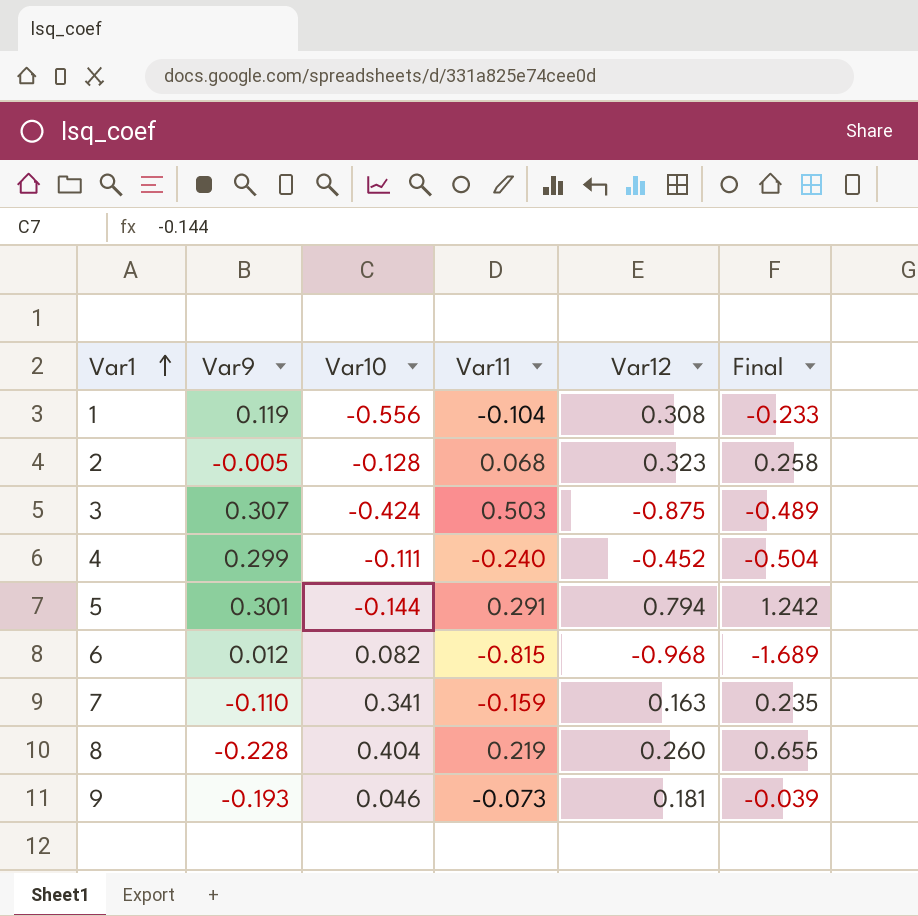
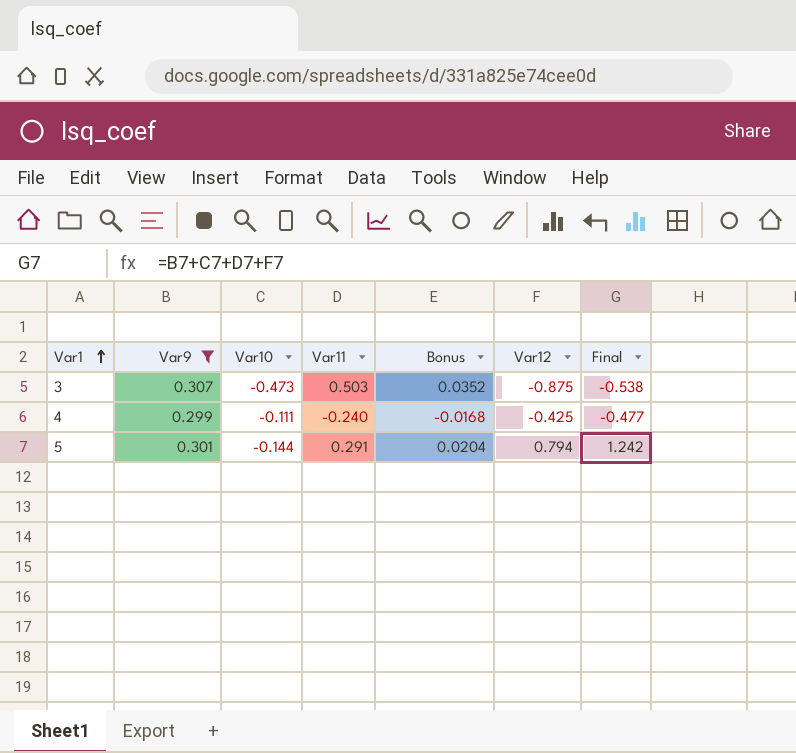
filter: none -> Var9 >= 0.299
column Bonus | formula: none -> [Var11] * 0.07
3 | Var10: -0.424 -> -0.473
3 | Final: -0.489 -> -0.538
4 | Var12: -0.452 -> -0.425
4 | Final: -0.504 -> -0.477

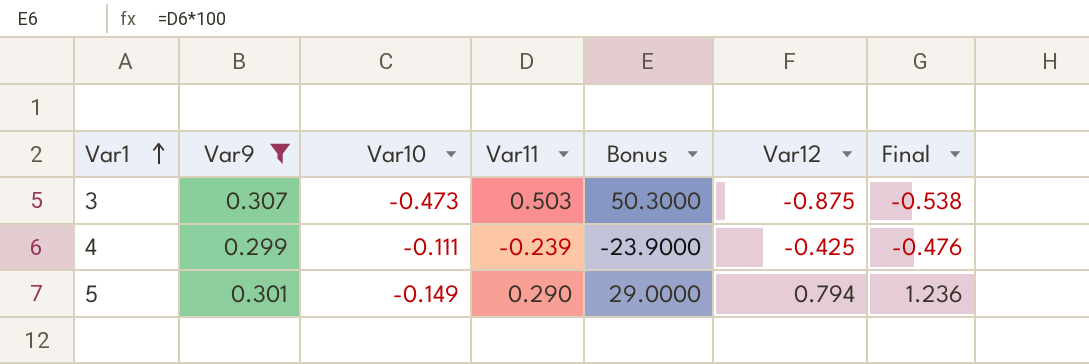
column Bonus | formula: [Var11] * 0.07 -> [Var11] * 100
4 | Var11: -0.240 -> -0.239
4 | Final: -0.477 -> -0.476
5 | Var10: -0.144 -> -0.149
5 | Var11: 0.291 -> 0.290
5 | Final: 1.242 -> 1.236

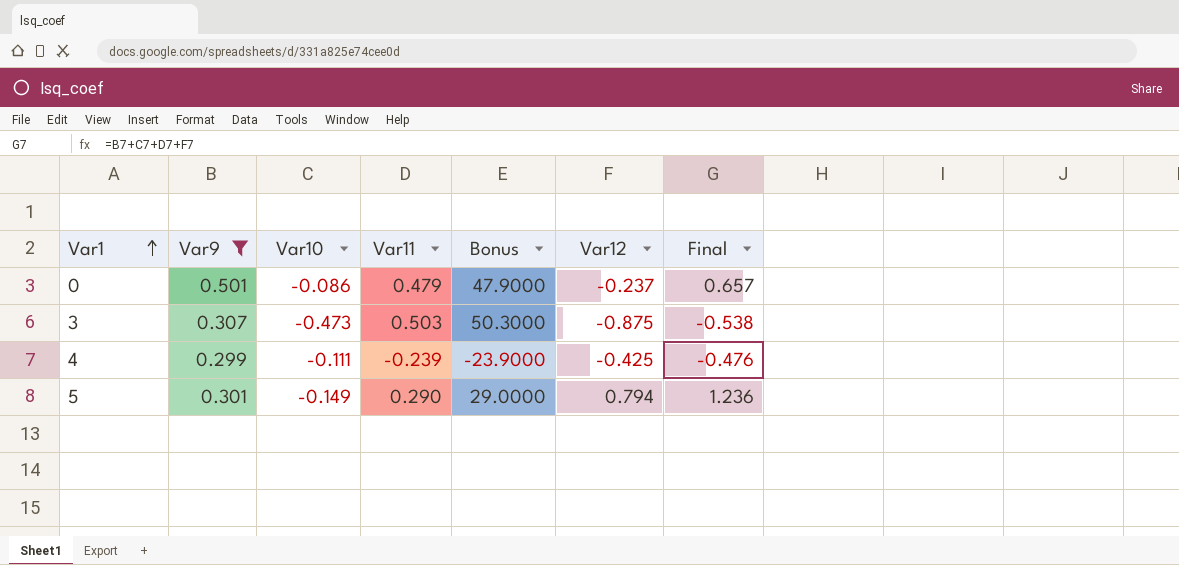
row 0: none -> 0.501 | -0.086 | 0.479 | 47.9000 | -0.237 | 0.657

